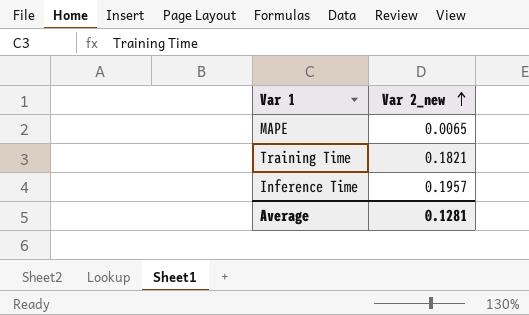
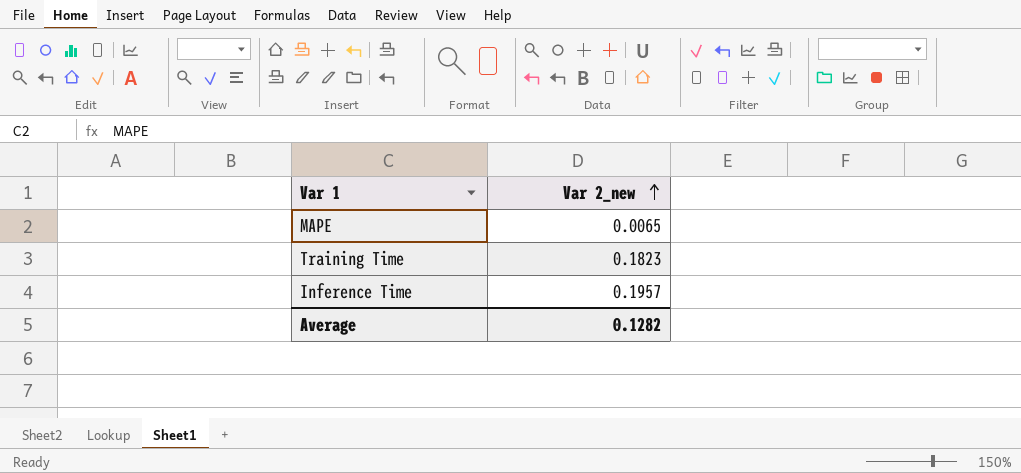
Training Time | Var 2_new: 0.1821 -> 0.1823
Average | Var 2_new: 0.1281 -> 0.1282

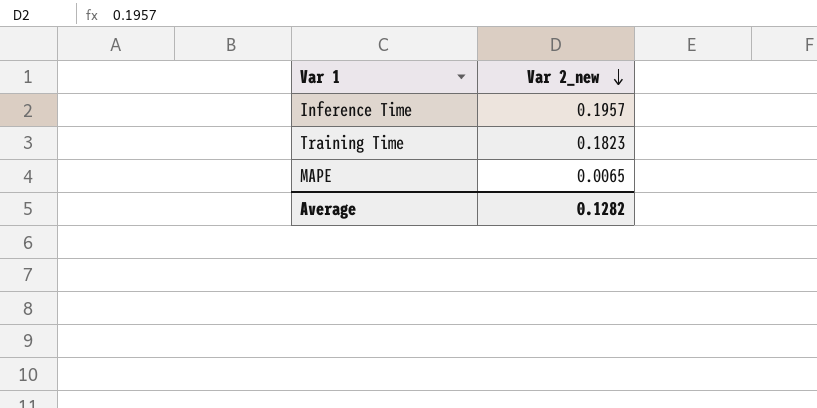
row order: Var 2_new ascending -> Var 2_new descending

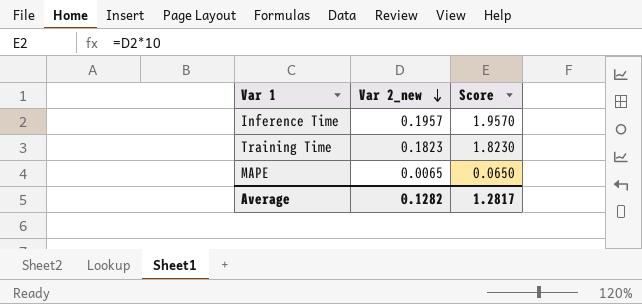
column Score | formula: none -> [Var 2_new] * 10

